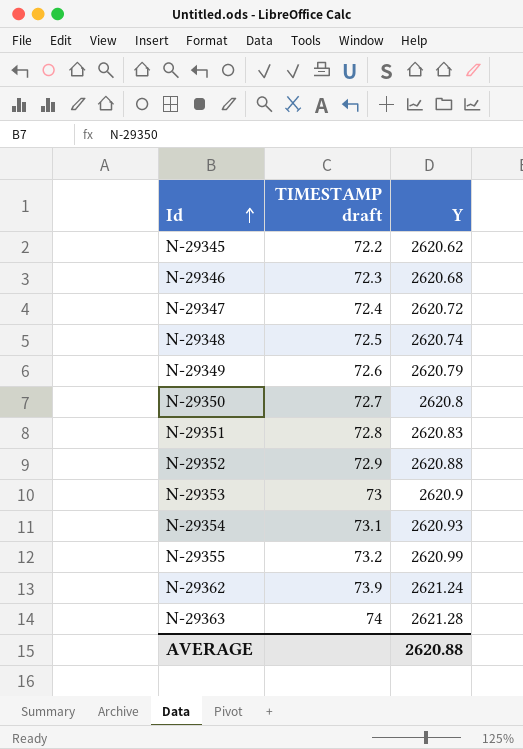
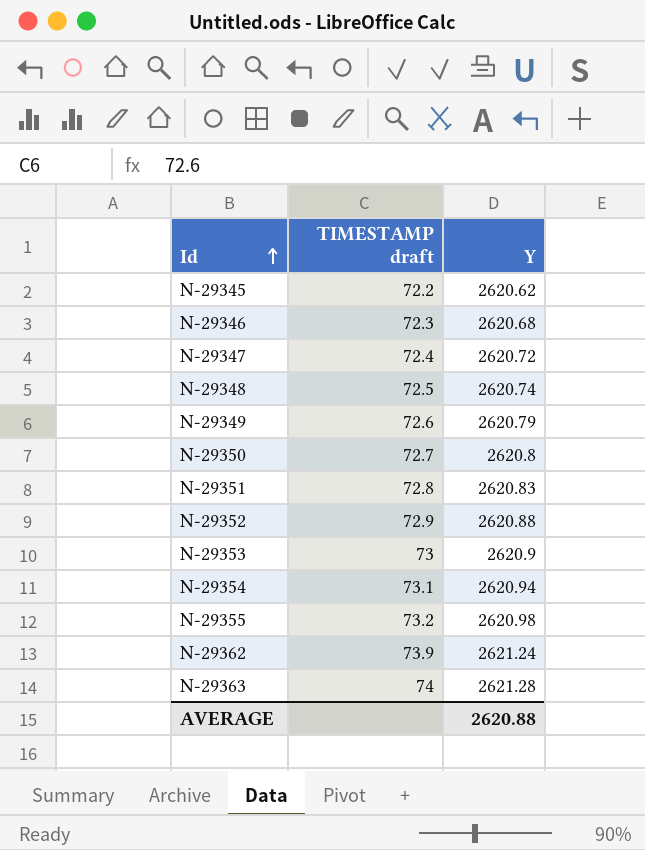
N-29354 | Y: 2620.93 -> 2620.94
N-29355 | Y: 2620.99 -> 2620.98

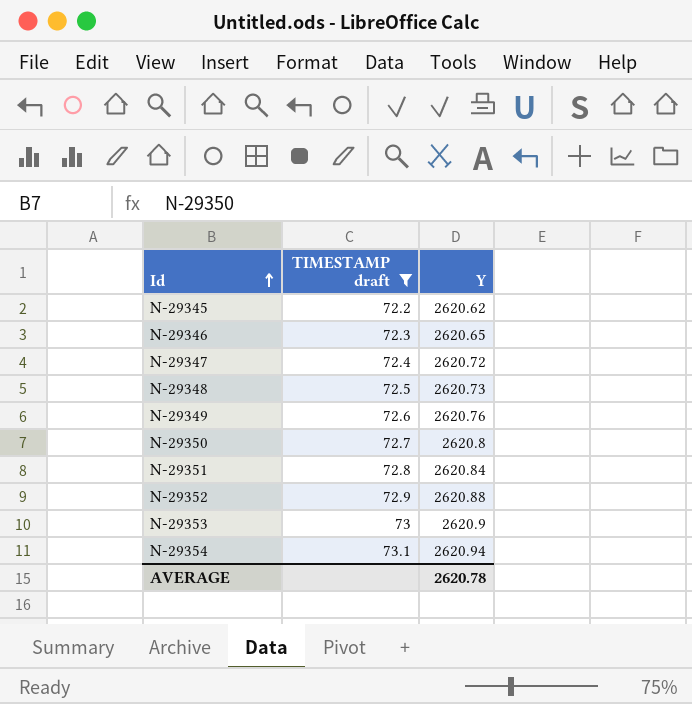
filter: none -> TIMESTAMP draft <= 73.1
N-29346 | Y: 2620.68 -> 2620.65
N-29348 | Y: 2620.74 -> 2620.73
N-29349 | Y: 2620.79 -> 2620.76
N-29351 | Y: 2620.83 -> 2620.84
AVERAGE | Y: 2620.88 -> 2620.78

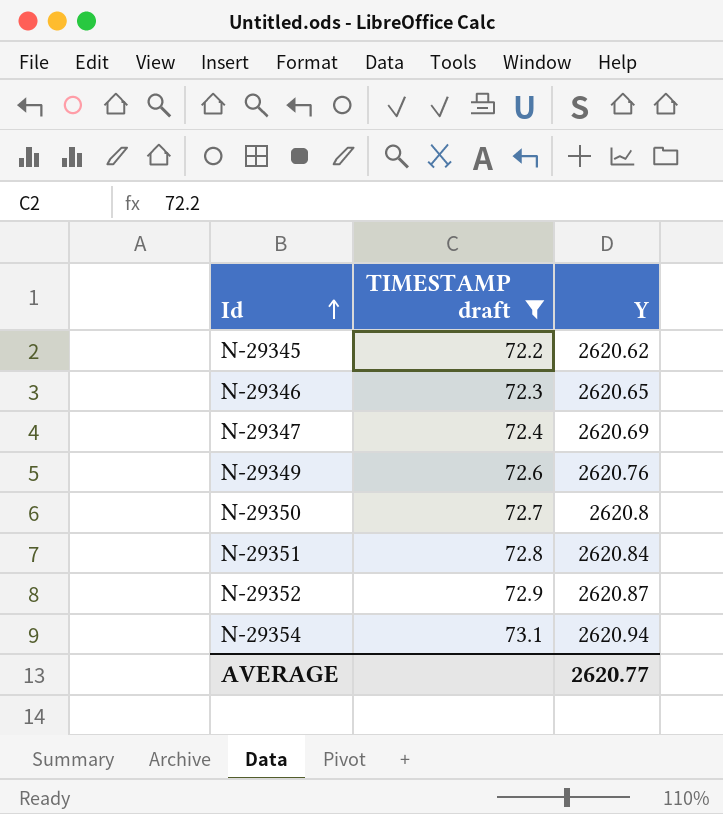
row N-29348: 72.5 | 2620.73 -> none
row N-29353: 73 | 2620.9 -> none
N-29347 | Y: 2620.72 -> 2620.69
N-29352 | Y: 2620.88 -> 2620.87
AVERAGE | Y: 2620.78 -> 2620.77

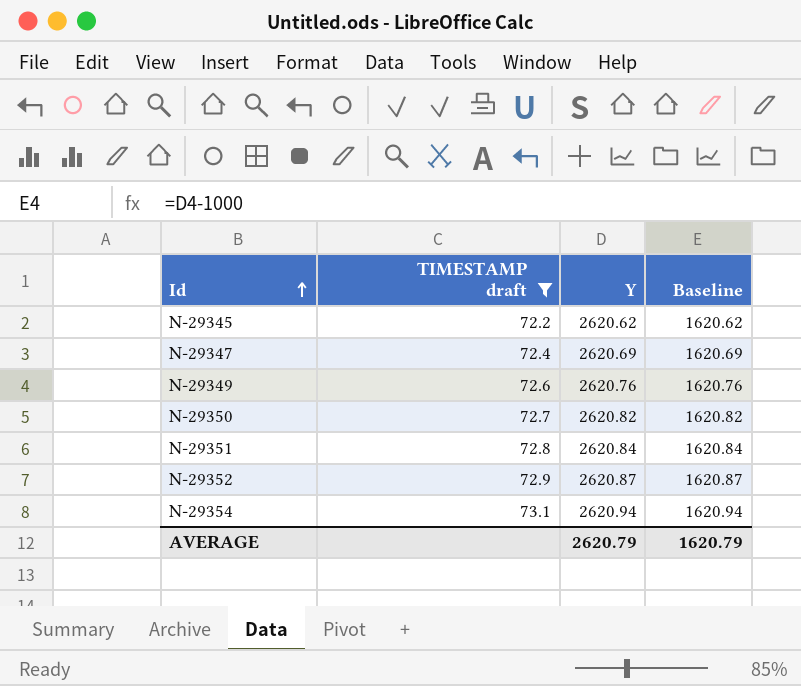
column Baseline | formula: none -> [Y] - 1000
row N-29346: 72.3 | 2620.65 -> none
N-29350 | Y: 2620.8 -> 2620.82
AVERAGE | Y: 2620.77 -> 2620.79

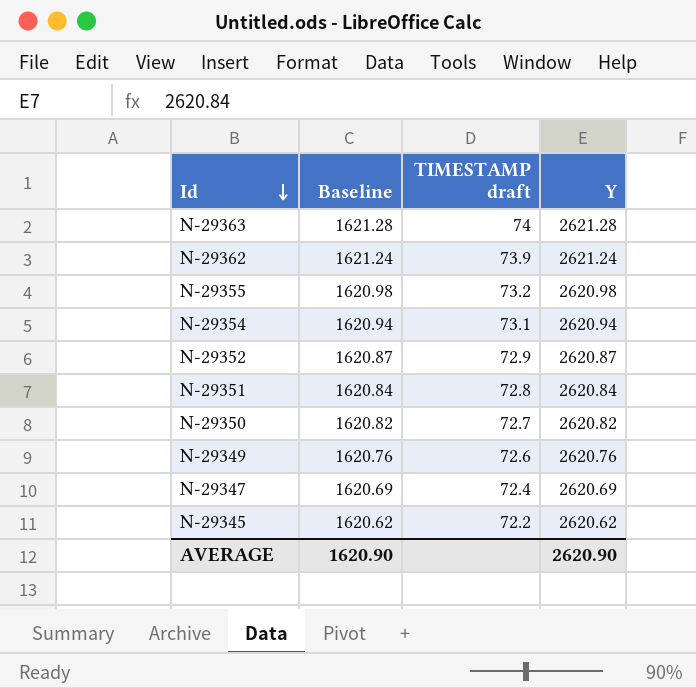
filter: TIMESTAMP draft <= 73.1 -> none
row order: Id ascending -> Id descending
column Baseline | position: 4 -> 2
AVERAGE | Baseline: 1620.79 -> 1620.90
AVERAGE | Y: 2620.79 -> 2620.90

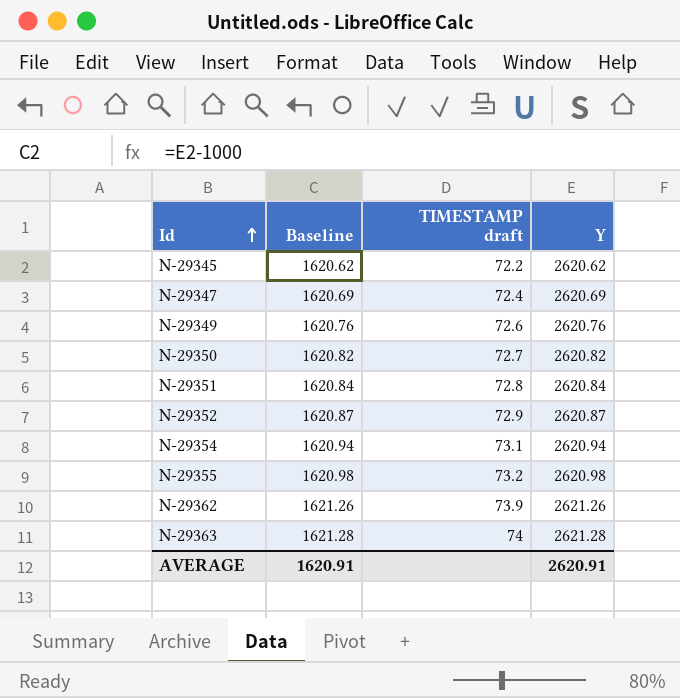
row order: Id descending -> Id ascending
N-29362 | Baseline: 1621.24 -> 1621.26
N-29362 | Y: 2621.24 -> 2621.26
AVERAGE | Baseline: 1620.90 -> 1620.91
AVERAGE | Y: 2620.90 -> 2620.91

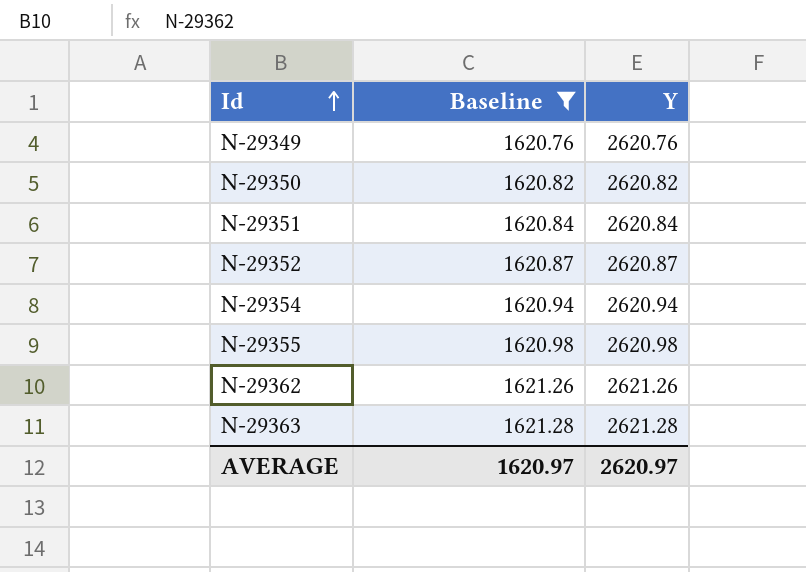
filter: none -> Baseline >= 1620.76
column TIMESTAMP draft | position: 3 -> none
AVERAGE | Baseline: 1620.91 -> 1620.97
AVERAGE | Y: 2620.91 -> 2620.97

